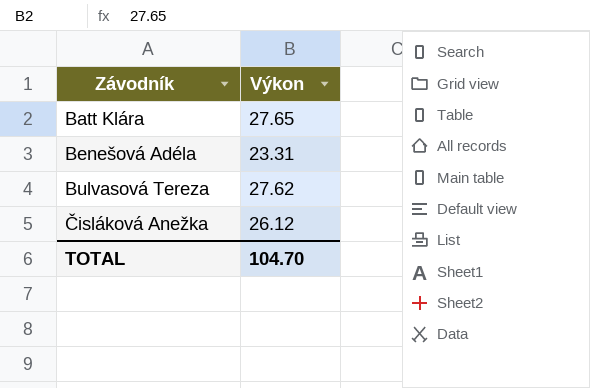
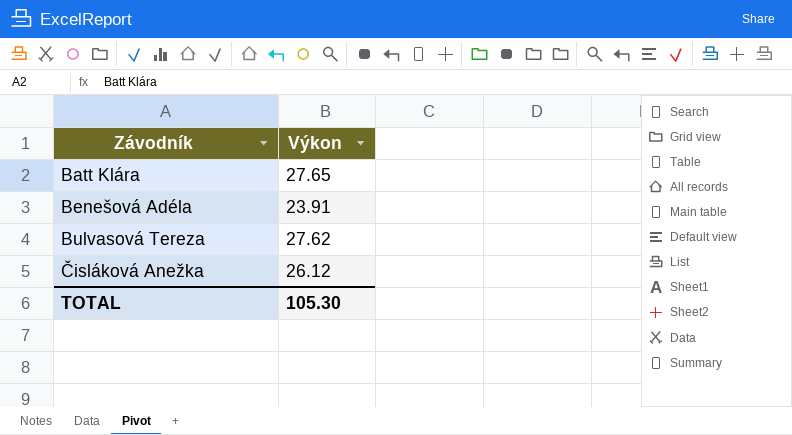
Benešová Adéla | Výkon: 23.31 -> 23.91
TOTAL | Výkon: 104.70 -> 105.30

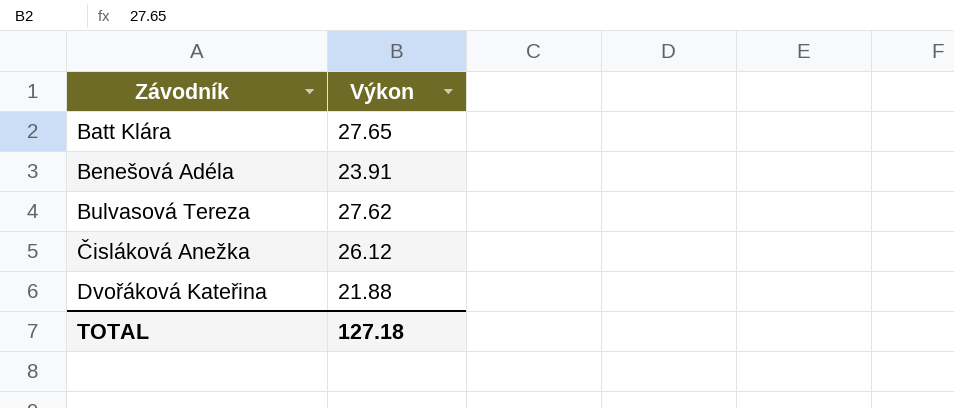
row Dvořáková Kateřina: none -> 21.88
TOTAL | Výkon: 105.30 -> 127.18

